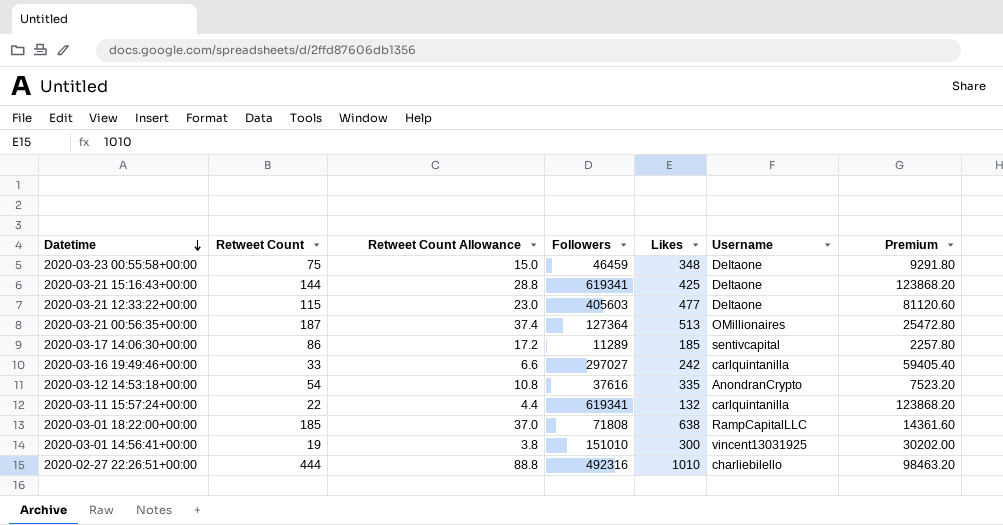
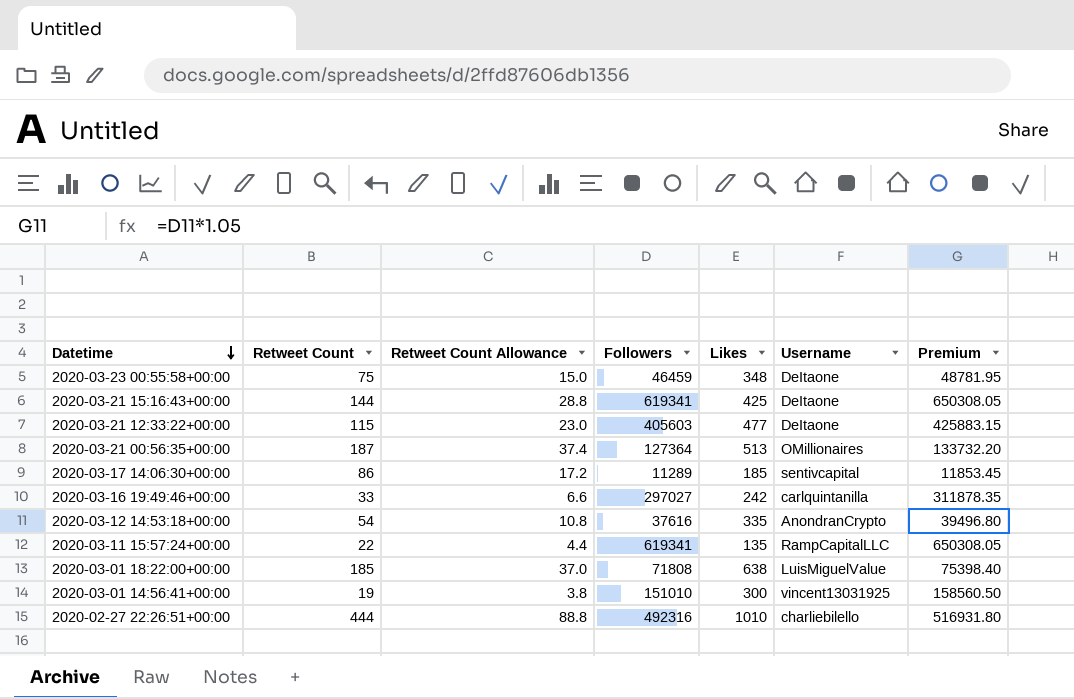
column Premium | formula: [Followers] * 0.2 -> [Followers] * 1.05
2020-03-11 15:57:24+00:00 | Likes: 132 -> 135
2020-03-11 15:57:24+00:00 | Username: carlquintanilla -> RampCapitalLLC
2020-03-01 18:22:00+00:00 | Username: RampCapitalLLC -> LuisMiguelValue

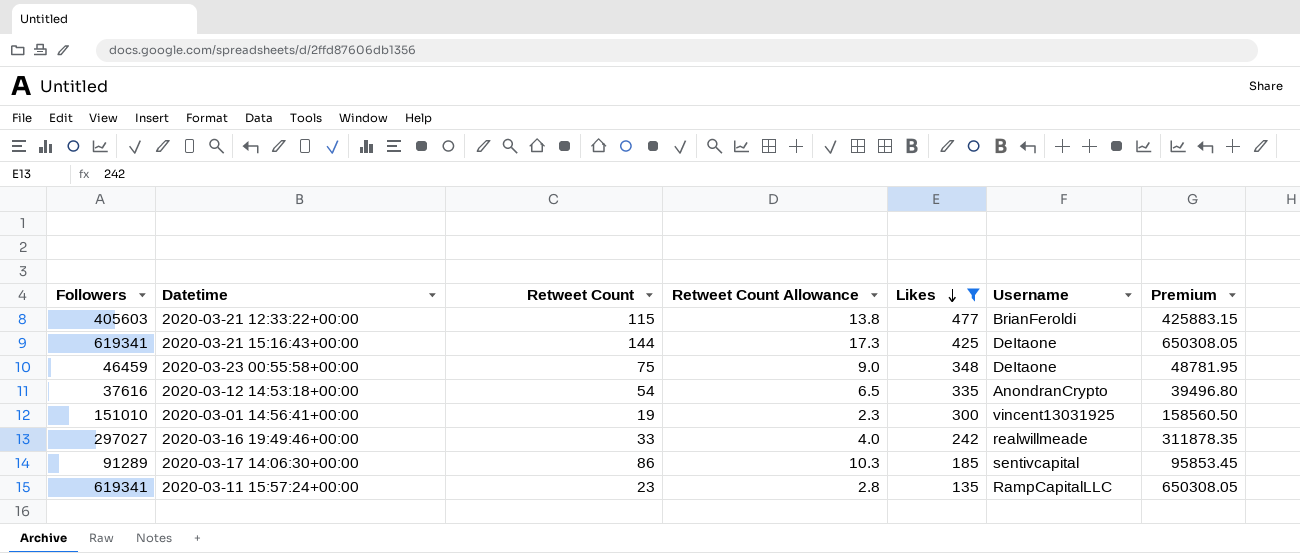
filter: none -> Likes <= 477
row order: Datetime descending -> Likes descending
column Followers | position: 4 -> 1
column Retweet Count Allowance | formula: [Retweet Count] * 0.2 -> [Retweet Count] * 0.12
2020-03-21 12:33:22+00:00 | Username: DeItaone -> BrianFeroldi
2020-03-16 19:49:46+00:00 | Username: carlquintanilla -> realwillmeade
2020-03-17 14:06:30+00:00 | Followers: 11289 -> 91289
2020-03-17 14:06:30+00:00 | Premium: 11853.45 -> 95853.45
2020-03-11 15:57:24+00:00 | Retweet Count: 22 -> 23

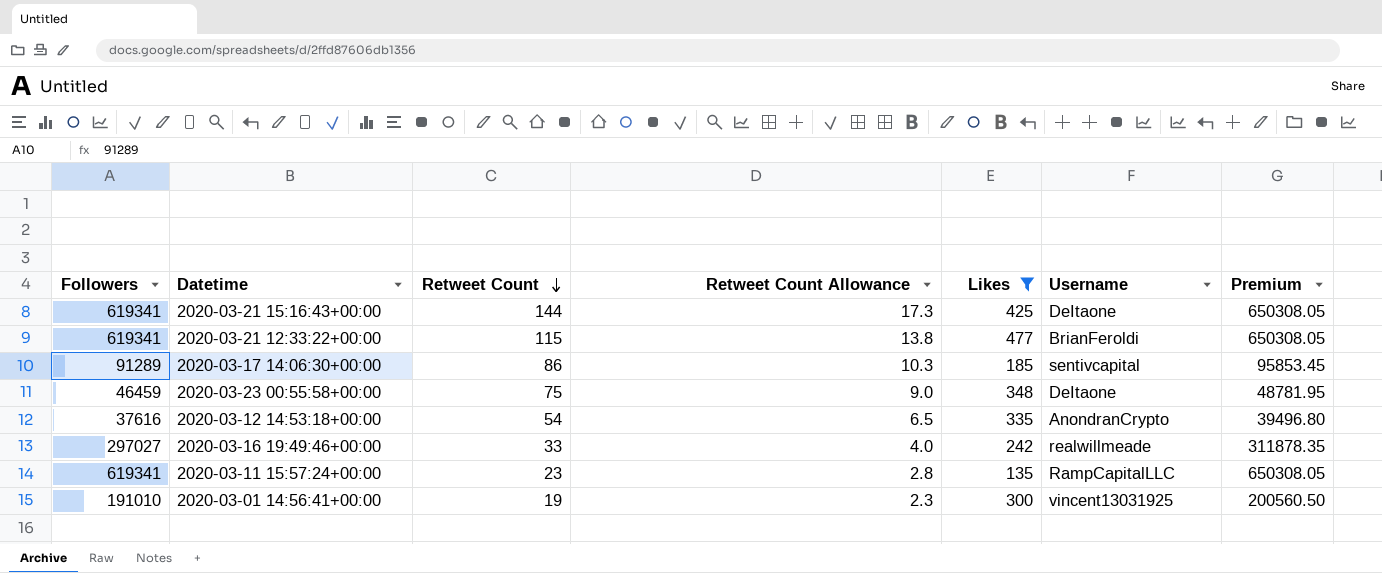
row order: Likes descending -> Retweet Count descending
2020-03-21 12:33:22+00:00 | Followers: 405603 -> 619341
2020-03-21 12:33:22+00:00 | Premium: 425883.15 -> 650308.05
2020-03-01 14:56:41+00:00 | Followers: 151010 -> 191010
2020-03-01 14:56:41+00:00 | Premium: 158560.50 -> 200560.50

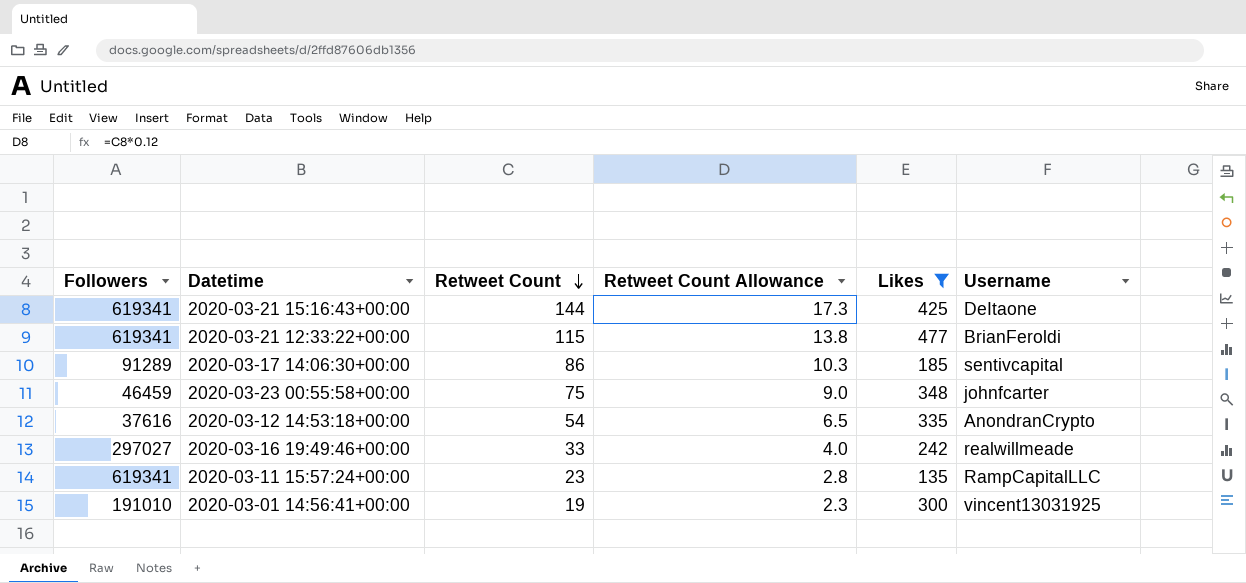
column Premium | formula: [Followers] * 1.05 -> none
2020-03-23 00:55:58+00:00 | Username: DeItaone -> johnfcarter

